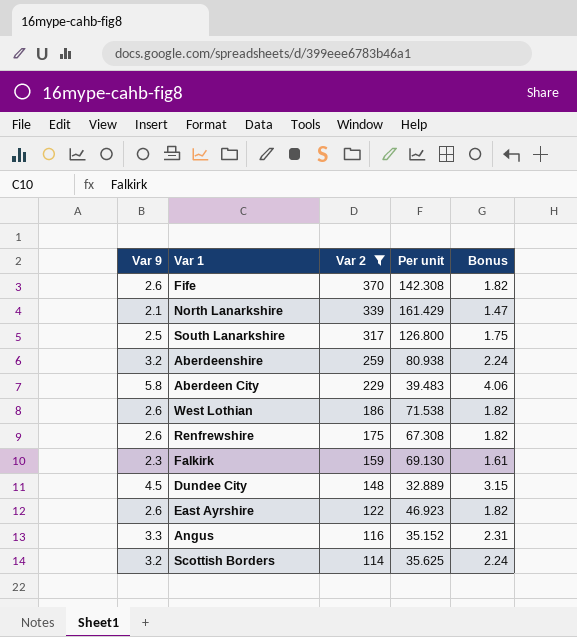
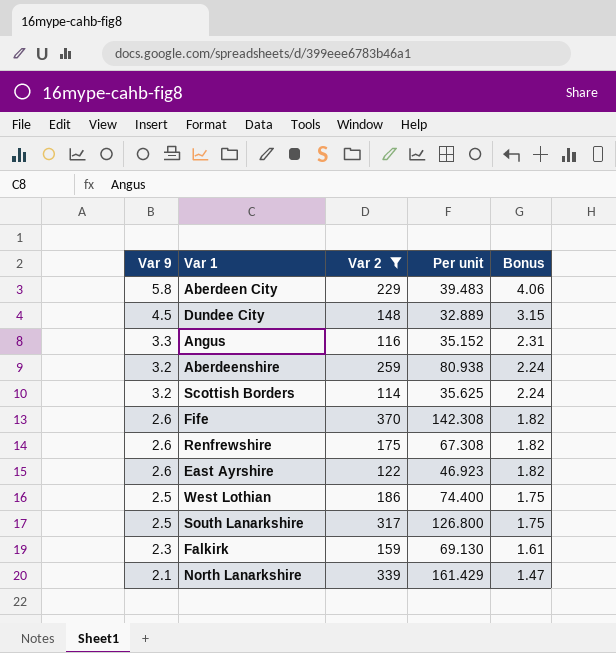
row order: Var 2 descending -> Var 9 descending
West Lothian | Var 9: 2.6 -> 2.5
West Lothian | Per unit: 71.538 -> 74.400
West Lothian | Bonus: 1.82 -> 1.75

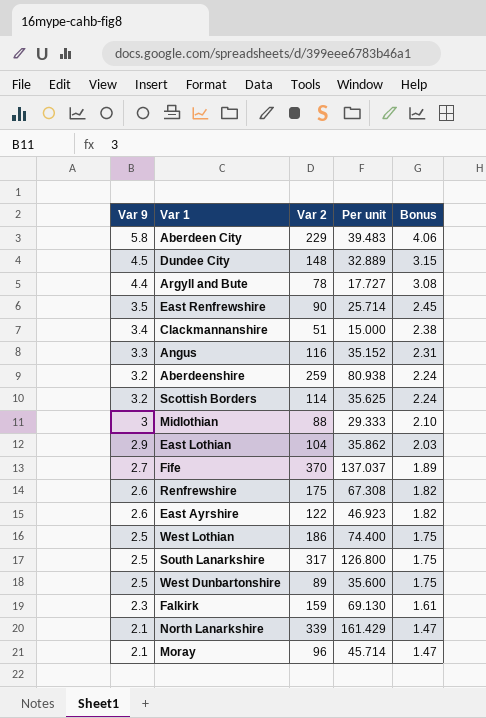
filter: Var 2 >= 114 -> none
Fife | Var 9: 2.6 -> 2.7
Fife | Per unit: 142.308 -> 137.037
Fife | Bonus: 1.82 -> 1.89

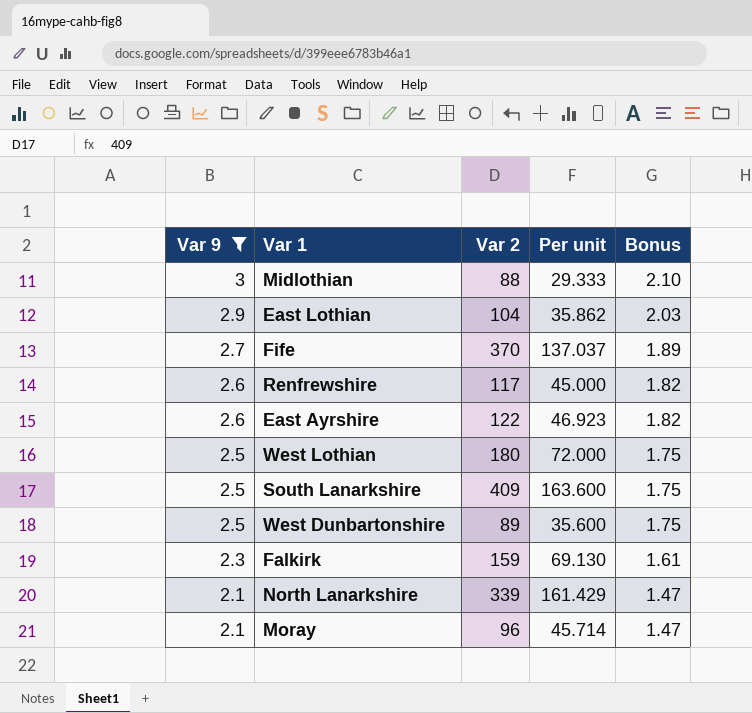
filter: none -> Var 9 <= 3
Renfrewshire | Var 2: 175 -> 117
Renfrewshire | Per unit: 67.308 -> 45.000
West Lothian | Var 2: 186 -> 180
West Lothian | Per unit: 74.400 -> 72.000
South Lanarkshire | Var 2: 317 -> 409
South Lanarkshire | Per unit: 126.800 -> 163.600

